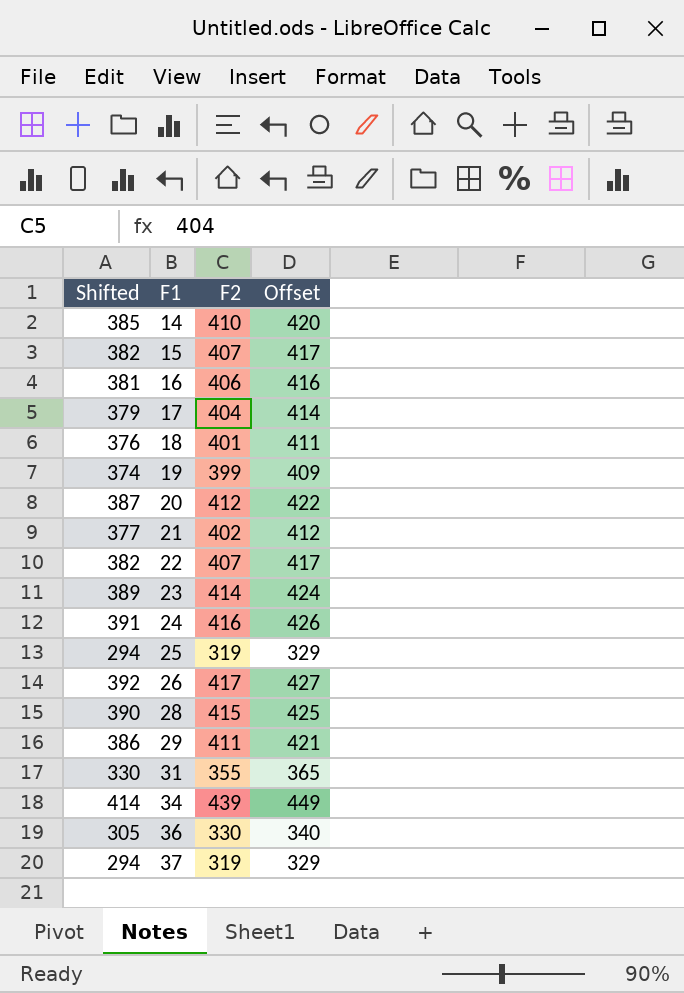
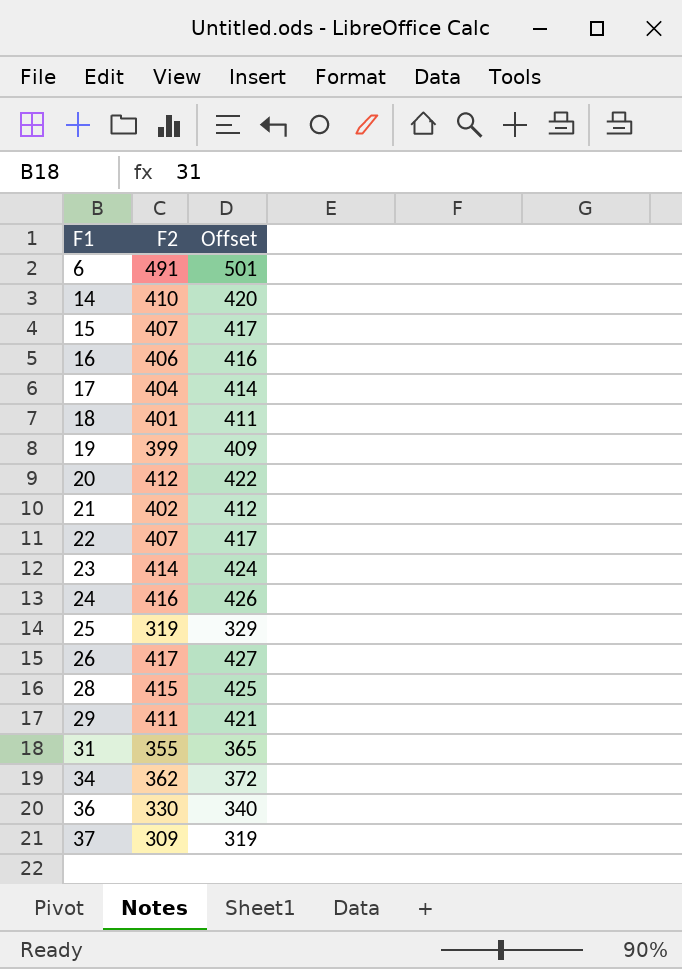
column Shifted | formula: [F2] - 25 -> none
row 6: none -> 491 | 501
34 | F2: 439 -> 362
34 | Offset: 449 -> 372
37 | F2: 319 -> 309
37 | Offset: 329 -> 319

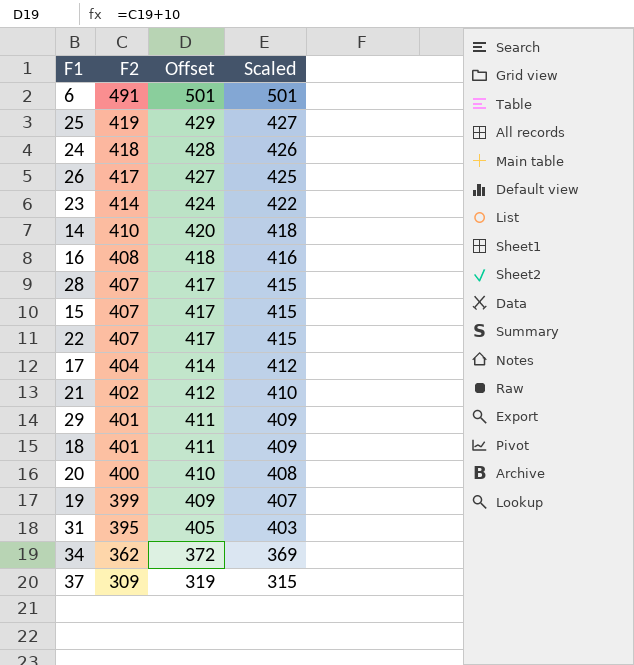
row order: F1 ascending -> F2 descending
column Scaled | formula: none -> [F2] * 1.02
row 36: 330 | 340 -> none
25 | F2: 319 -> 419
25 | Offset: 329 -> 429
24 | F2: 416 -> 418
24 | Offset: 426 -> 428
16 | F2: 406 -> 408
16 | Offset: 416 -> 418
28 | F2: 415 -> 407
28 | Offset: 425 -> 417
29 | F2: 411 -> 401
29 | Offset: 421 -> 411
20 | F2: 412 -> 400
20 | Offset: 422 -> 410
31 | F2: 355 -> 395
31 | Offset: 365 -> 405

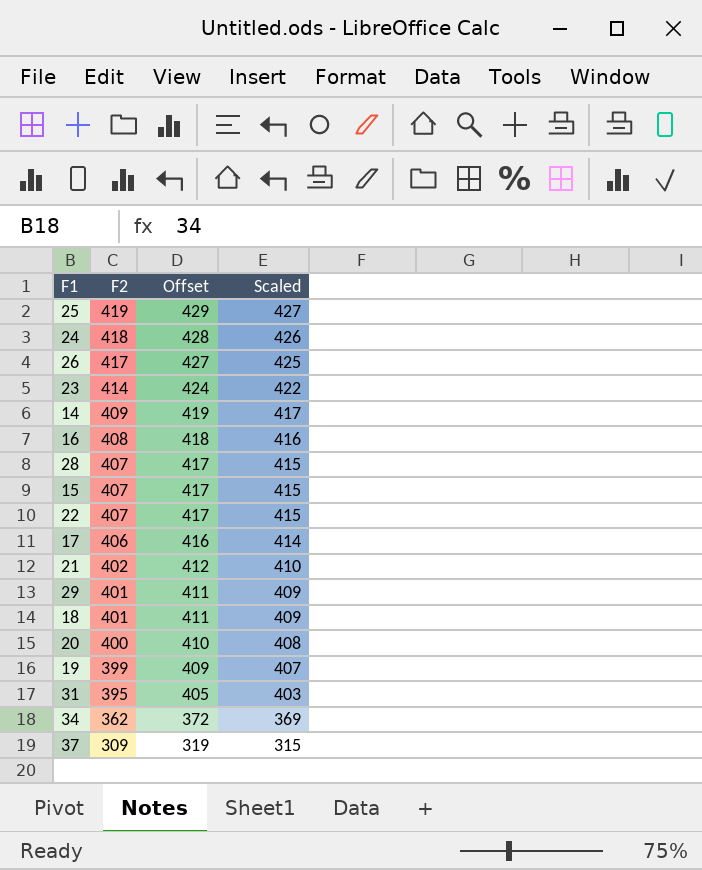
row 6: 491 | 501 | 501 -> none
14 | F2: 410 -> 409
14 | Offset: 420 -> 419
14 | Scaled: 418 -> 417
17 | F2: 404 -> 406
17 | Offset: 414 -> 416
17 | Scaled: 412 -> 414

